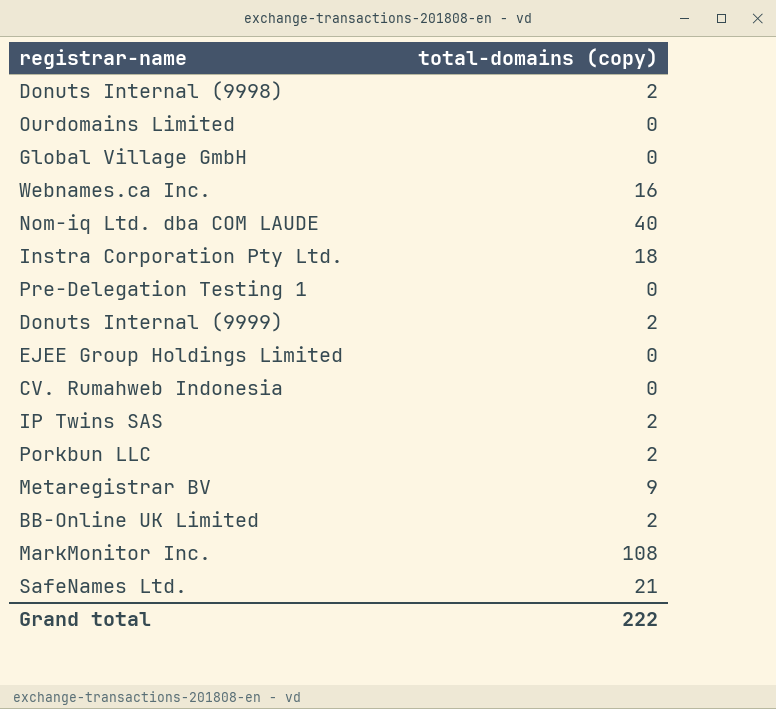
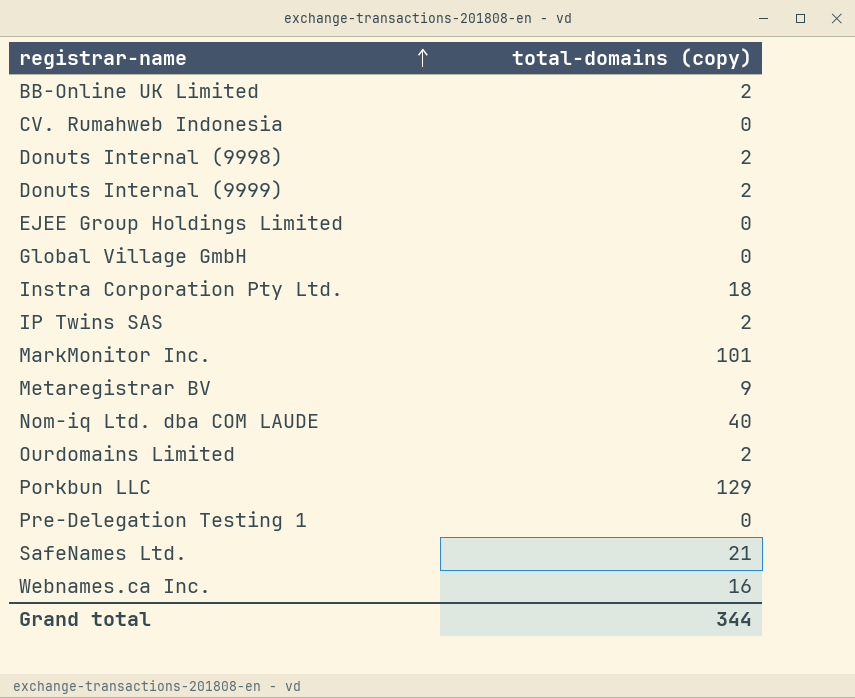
row order: none -> registrar-name ascending
MarkMonitor Inc. | total-domains (copy): 108 -> 101
Ourdomains Limited | total-domains (copy): 0 -> 2
Porkbun LLC | total-domains (copy): 2 -> 129
Grand total | total-domains (copy): 222 -> 344

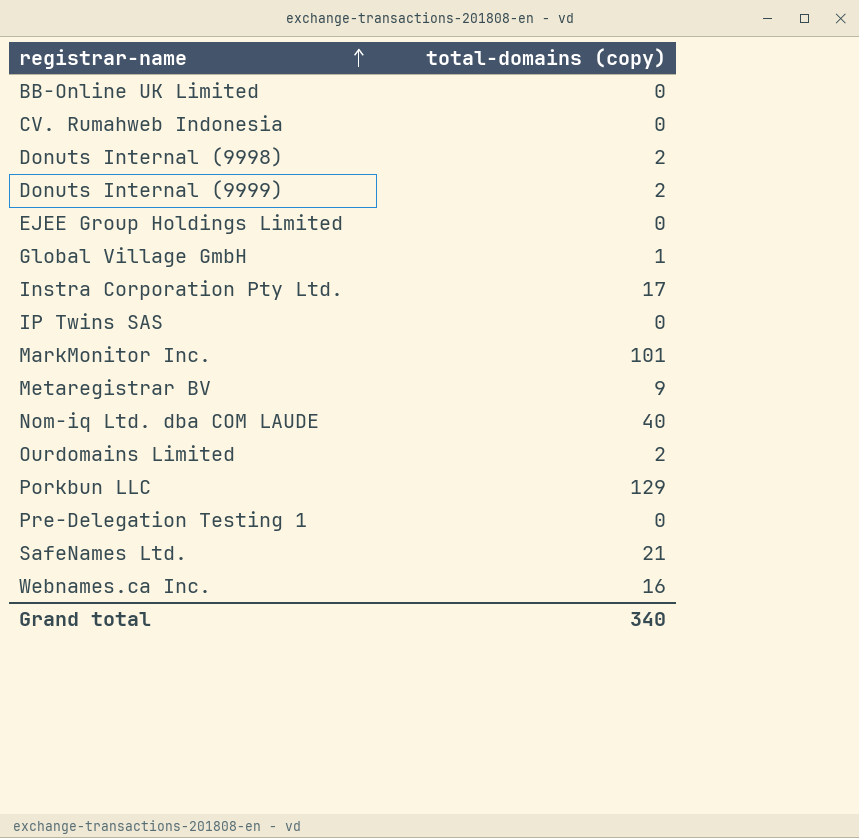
BB-Online UK Limited | total-domains (copy): 2 -> 0
Global Village GmbH | total-domains (copy): 0 -> 1
Instra Corporation Pty Ltd. | total-domains (copy): 18 -> 17
IP Twins SAS | total-domains (copy): 2 -> 0
Grand total | total-domains (copy): 344 -> 340

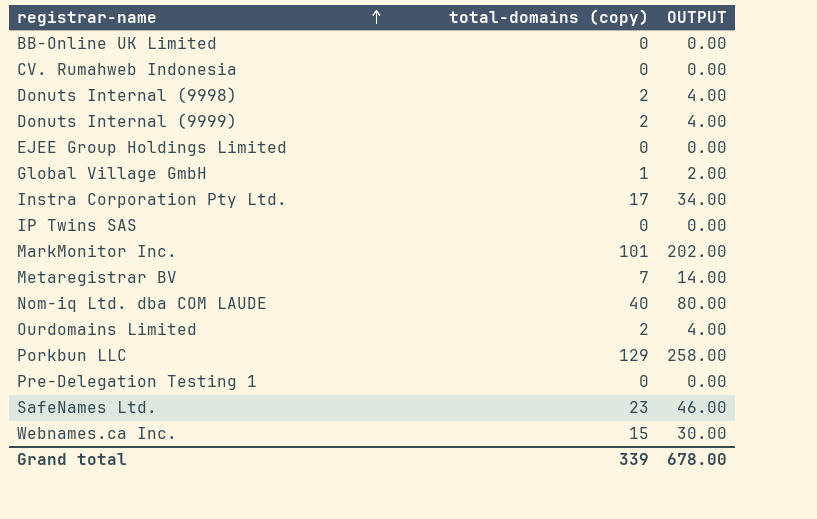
column OUTPUT | formula: none -> [total-domains (copy)] * 2
Metaregistrar BV | total-domains (copy): 9 -> 7
SafeNames Ltd. | total-domains (copy): 21 -> 23
Webnames.ca Inc. | total-domains (copy): 16 -> 15
Grand total | total-domains (copy): 340 -> 339

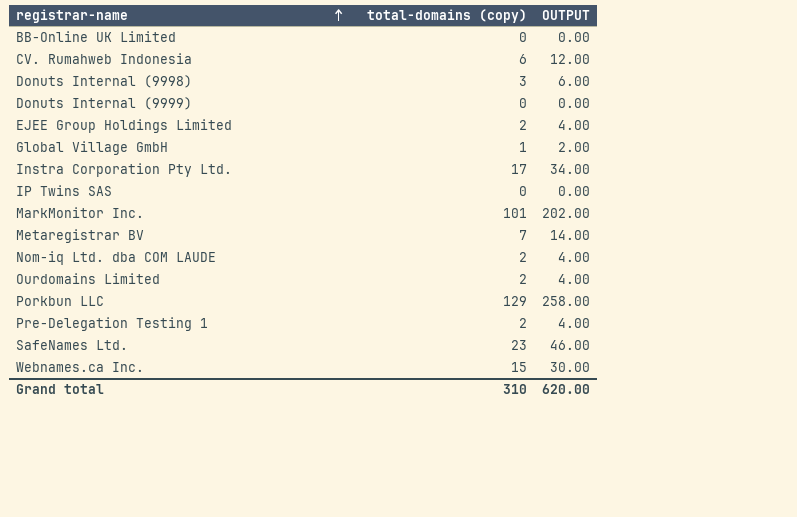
CV. Rumahweb Indonesia | total-domains (copy): 0 -> 6
CV. Rumahweb Indonesia | OUTPUT: 0.00 -> 12.00
Donuts Internal (9998) | total-domains (copy): 2 -> 3
Donuts Internal (9998) | OUTPUT: 4.00 -> 6.00
Donuts Internal (9999) | total-domains (copy): 2 -> 0
Donuts Internal (9999) | OUTPUT: 4.00 -> 0.00
EJEE Group Holdings Limited | total-domains (copy): 0 -> 2
EJEE Group Holdings Limited | OUTPUT: 0.00 -> 4.00
Nom-iq Ltd. dba COM LAUDE | total-domains (copy): 40 -> 2
Nom-iq Ltd. dba COM LAUDE | OUTPUT: 80.00 -> 4.00
Pre-Delegation Testing 1 | total-domains (copy): 0 -> 2
Pre-Delegation Testing 1 | OUTPUT: 0.00 -> 4.00
Grand total | total-domains (copy): 339 -> 310
Grand total | OUTPUT: 678.00 -> 620.00

